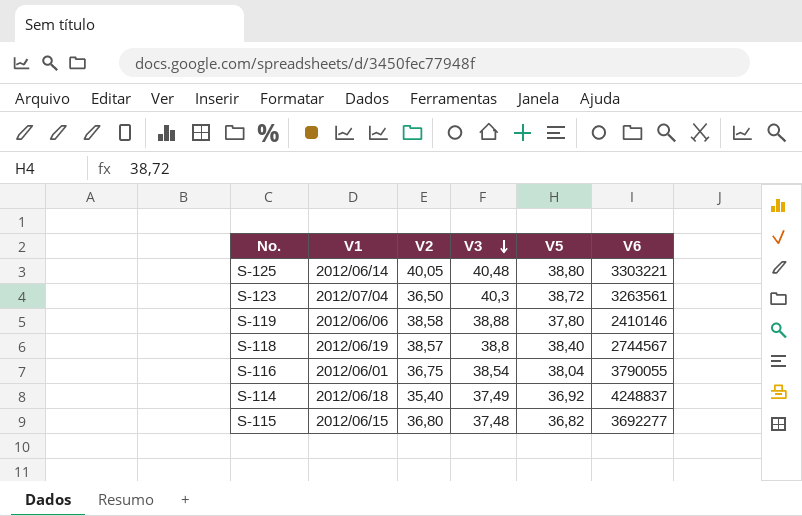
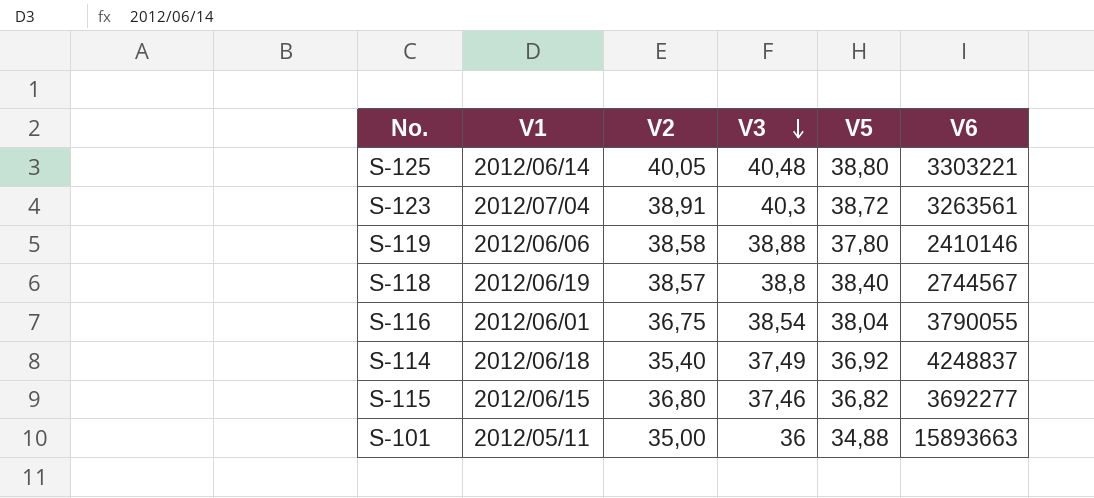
S-123 | V2: 36,50 -> 38,91
S-115 | V3: 37,48 -> 37,46
row S-101: none -> 2012/05/11 | 35,00 | 36 | 34,88 | 15893663

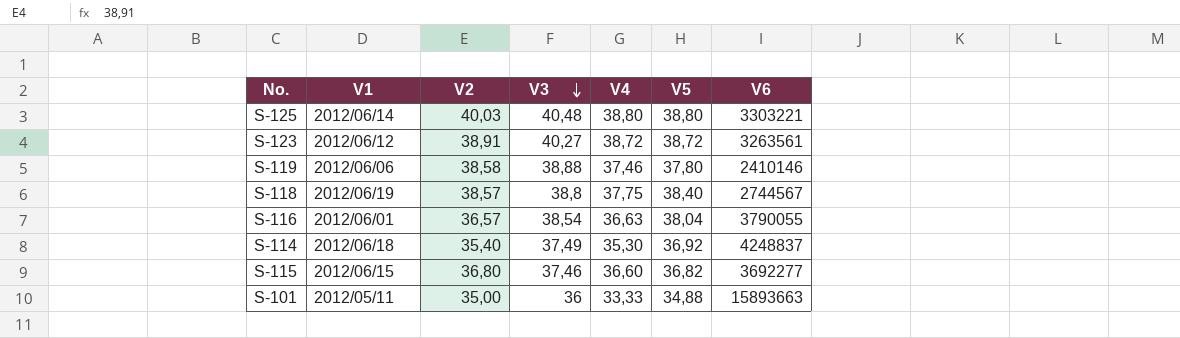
column V4 | position: none -> 5
S-125 | V2: 40,05 -> 40,03
S-123 | V1: 2012/07/04 -> 2012/06/12
S-123 | V3: 40,3 -> 40,27
S-116 | V2: 36,75 -> 36,57

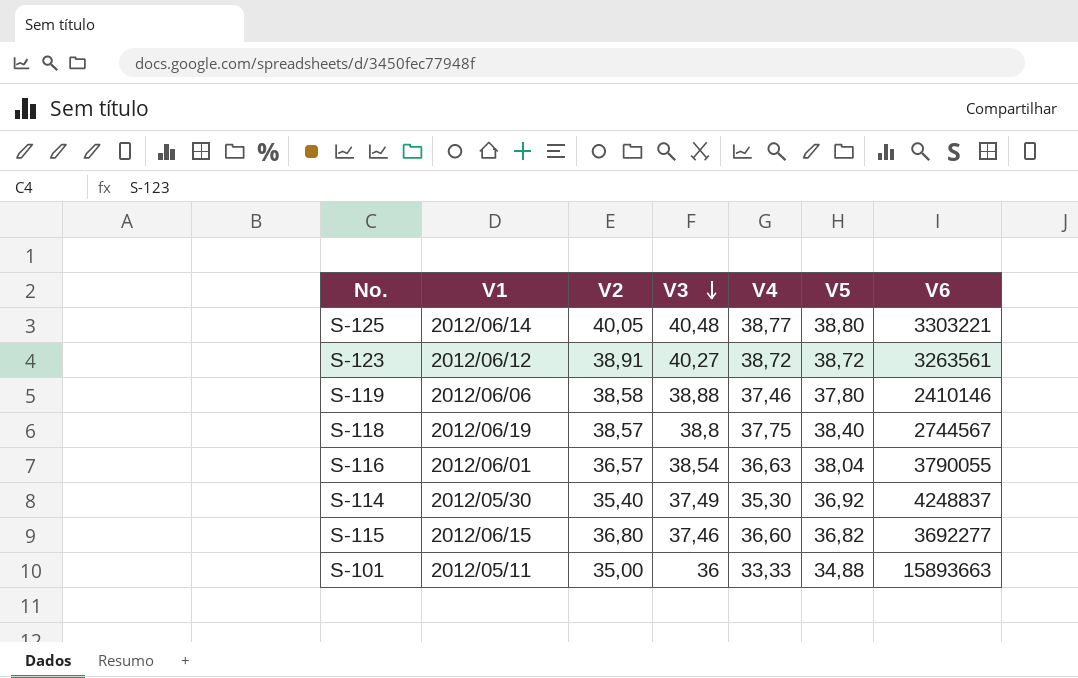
S-125 | V2: 40,03 -> 40,05
S-125 | V4: 38,80 -> 38,77
S-114 | V1: 2012/06/18 -> 2012/05/30

